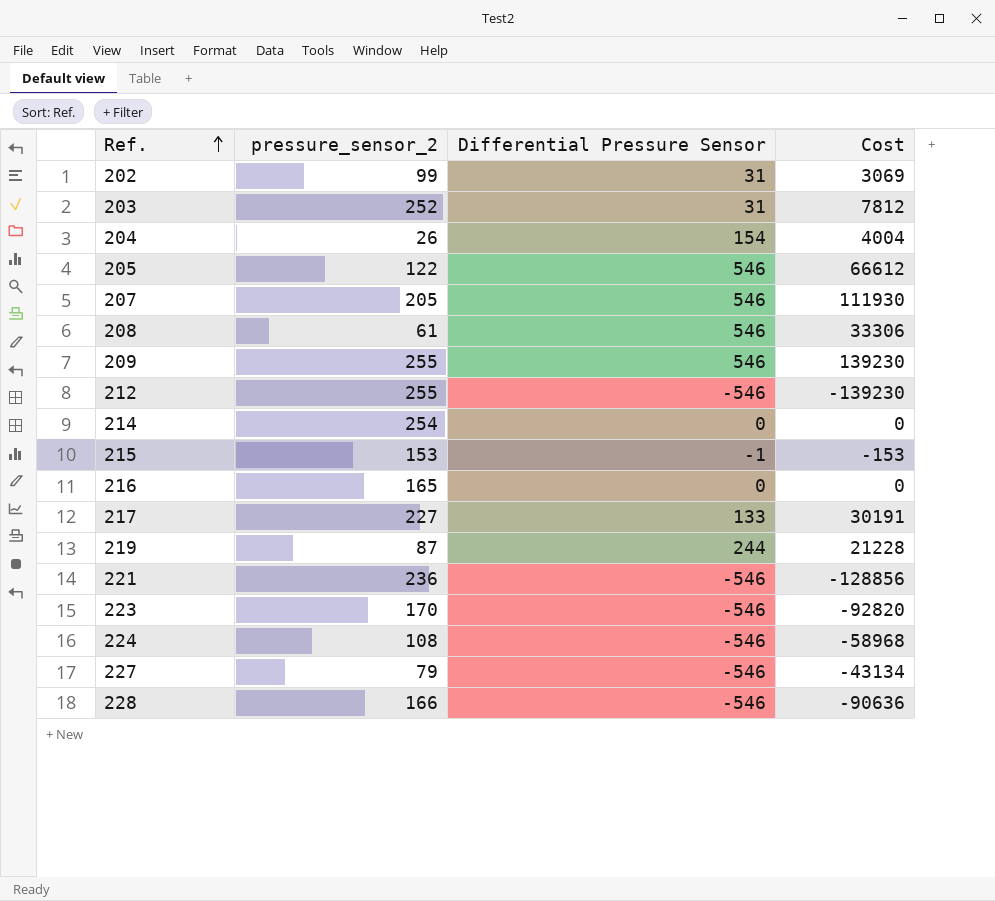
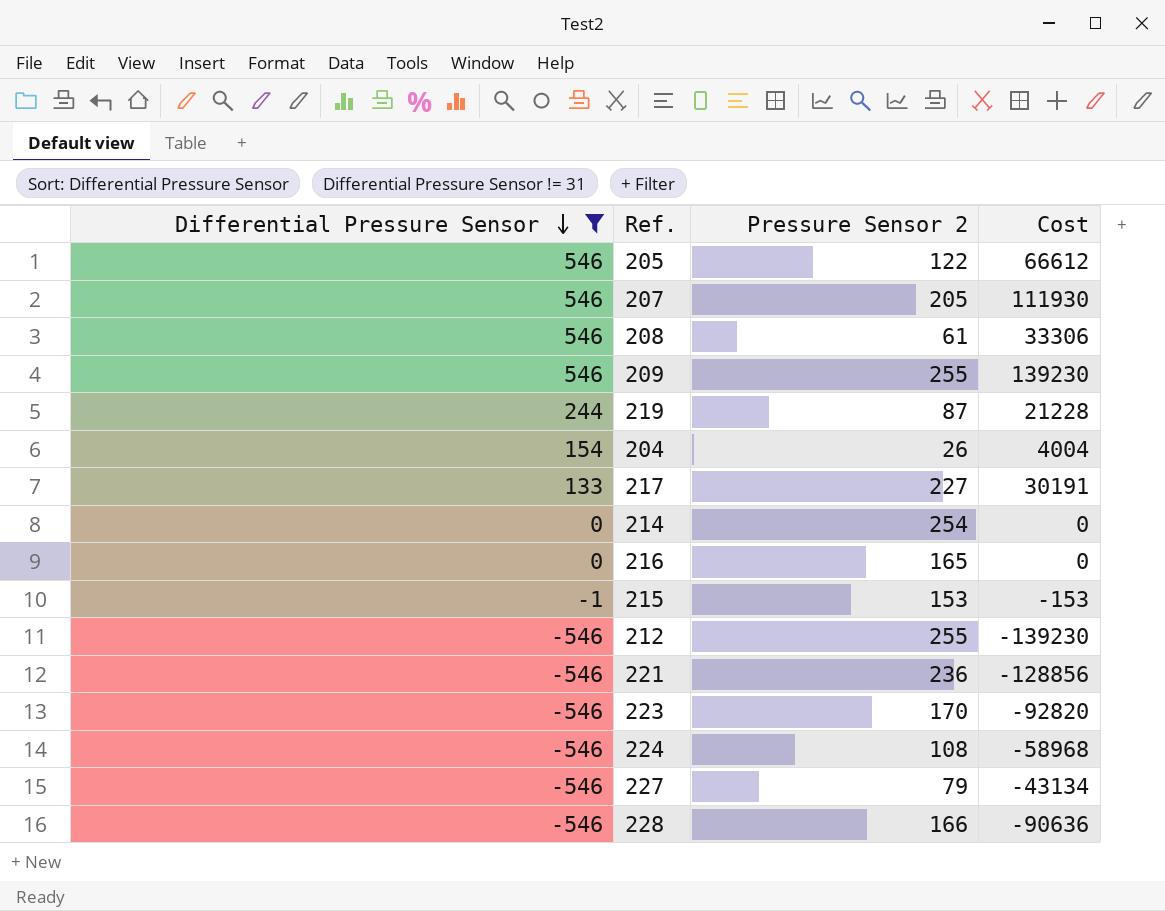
filter: none -> Differential Pressure Sensor != 31
row order: Ref. ascending -> Differential Pressure Sensor descending
column Differential Pressure Sensor | position: 3 -> 1
column name: pressure_sensor_2 -> Pressure Sensor 2

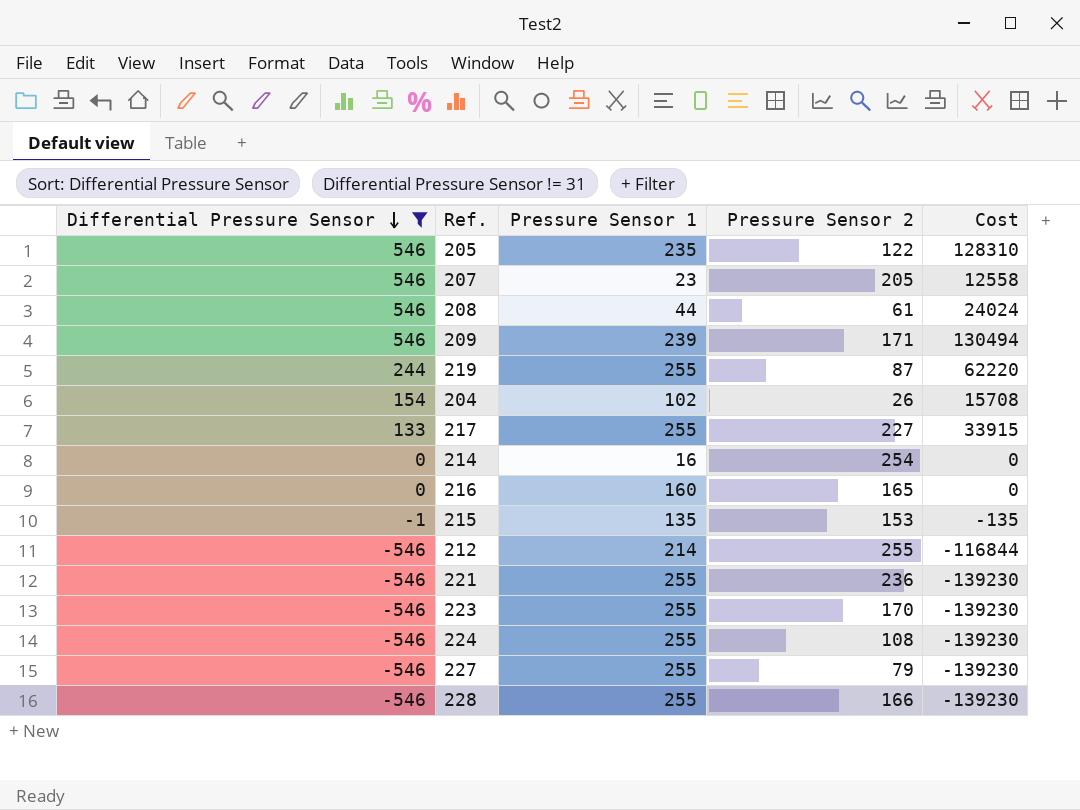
column Pressure Sensor 1 | position: none -> 3
column Cost | formula: [Differential Pressure Sensor] * [Pressure Sensor 2] -> [Differential Pressure Sensor] * [Pressure Sensor 1]
209 | Pressure Sensor 2: 255 -> 171

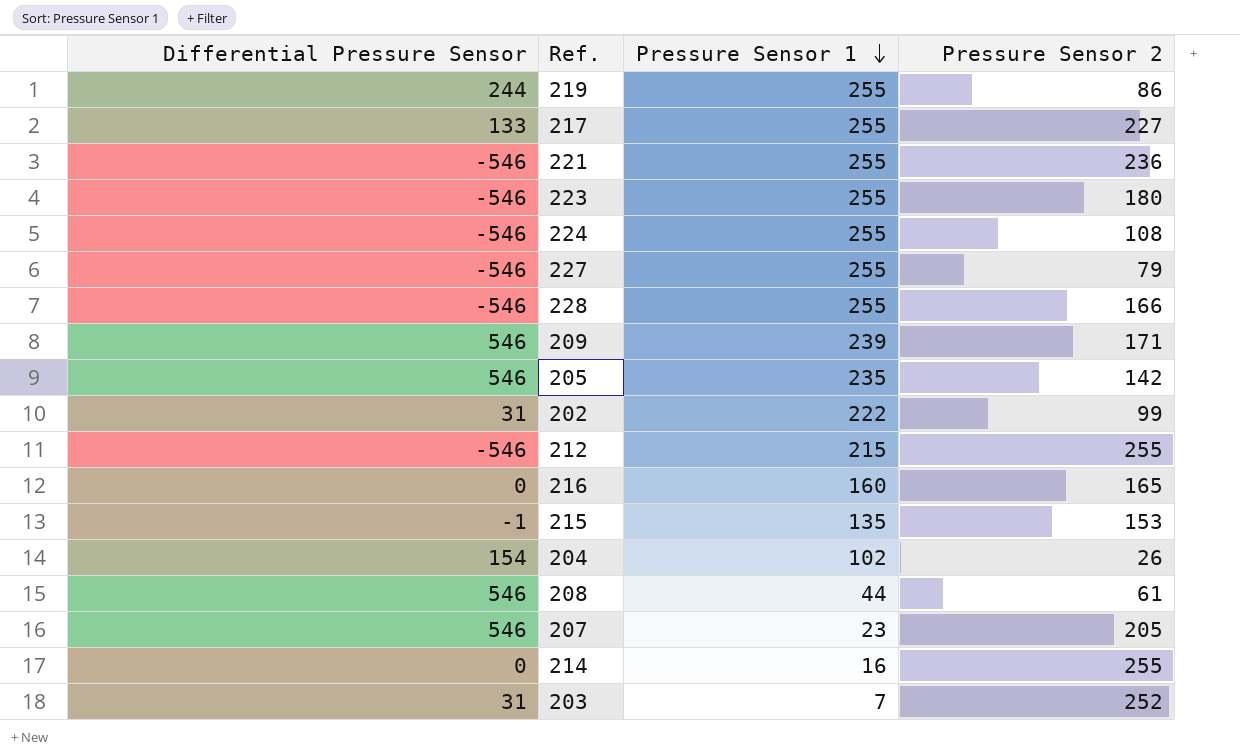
filter: Differential Pressure Sensor != 31 -> none
row order: Differential Pressure Sensor descending -> Pressure Sensor 1 descending
column Cost | formula: [Differential Pressure Sensor] * [Pressure Sensor 1] -> none
219 | Pressure Sensor 2: 87 -> 86
223 | Pressure Sensor 2: 170 -> 180
205 | Pressure Sensor 2: 122 -> 142
212 | Pressure Sensor 1: 214 -> 215
214 | Pressure Sensor 2: 254 -> 255

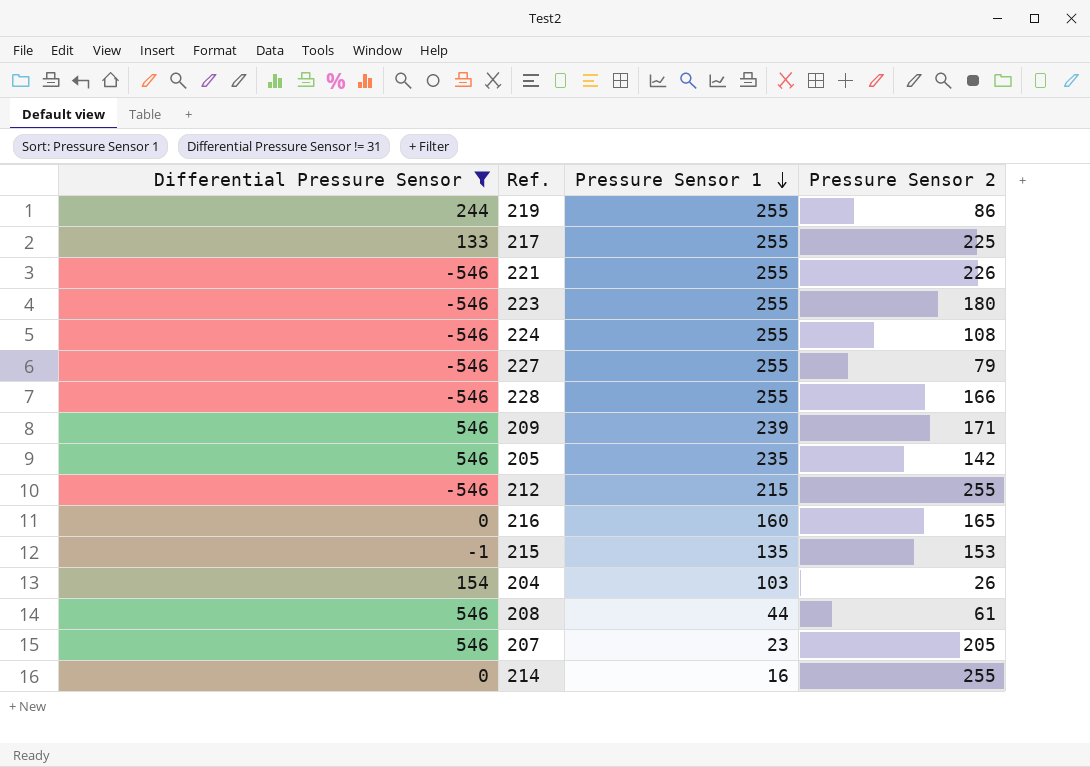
filter: none -> Differential Pressure Sensor != 31
217 | Pressure Sensor 2: 227 -> 225
221 | Pressure Sensor 2: 236 -> 226
204 | Pressure Sensor 1: 102 -> 103

